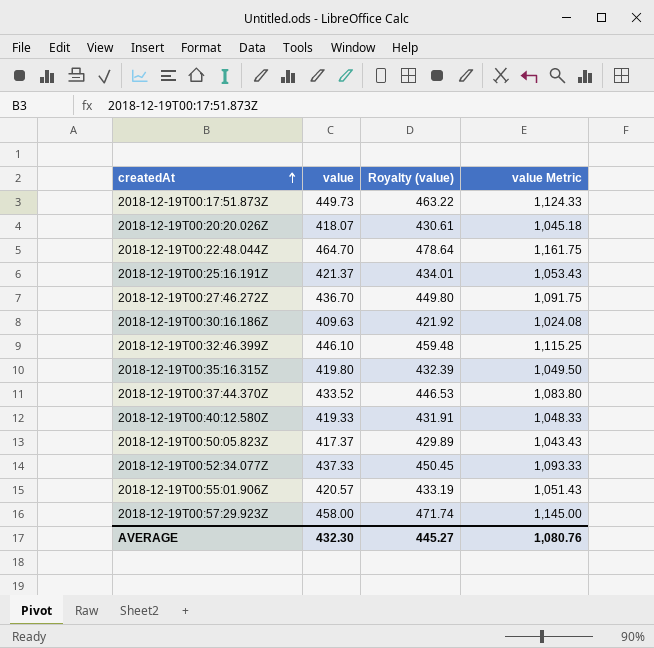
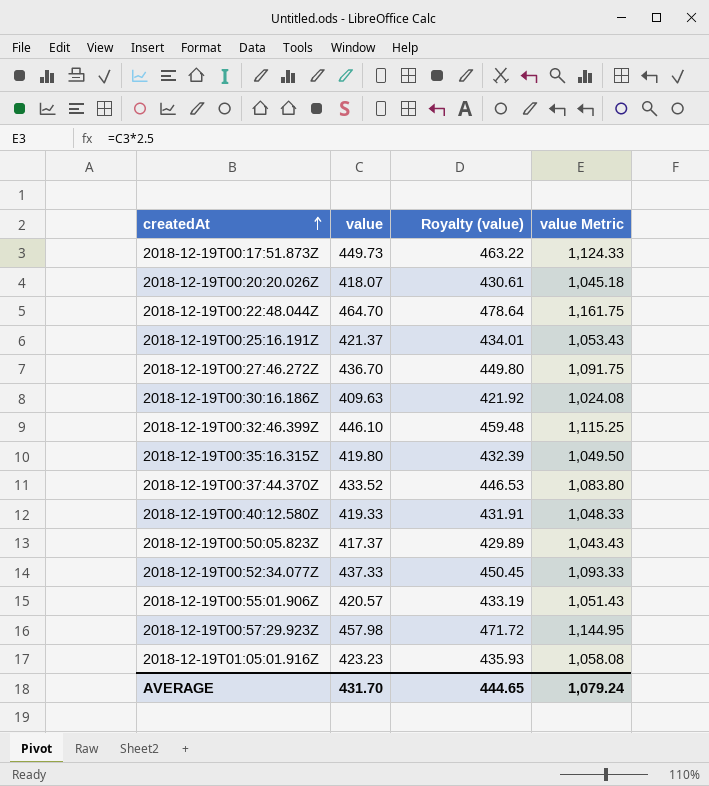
2018-12-19T00:57:29.923Z | value: 458.00 -> 457.98
2018-12-19T00:57:29.923Z | Royalty (value): 471.74 -> 471.72
2018-12-19T00:57:29.923Z | value Metric: 1,145.00 -> 1,144.95
row 2018-12-19T01:05:01.916Z: none -> 423.23 | 435.93 | 1,058.08
AVERAGE | value: 432.30 -> 431.70
AVERAGE | Royalty (value): 445.27 -> 444.65
AVERAGE | value Metric: 1,080.76 -> 1,079.24

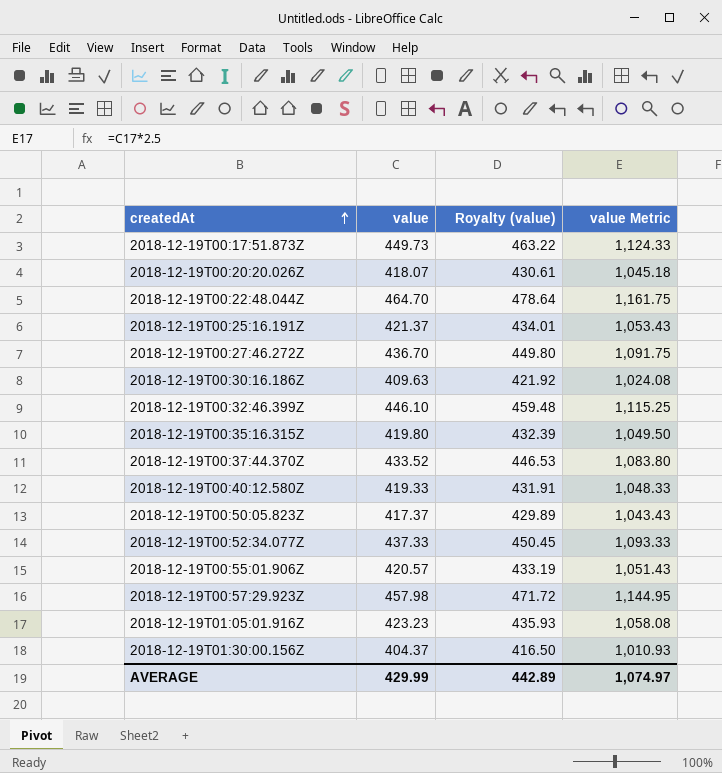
row 2018-12-19T01:30:00.156Z: none -> 404.37 | 416.50 | 1,010.93
AVERAGE | value: 431.70 -> 429.99
AVERAGE | Royalty (value): 444.65 -> 442.89
AVERAGE | value Metric: 1,079.24 -> 1,074.97

